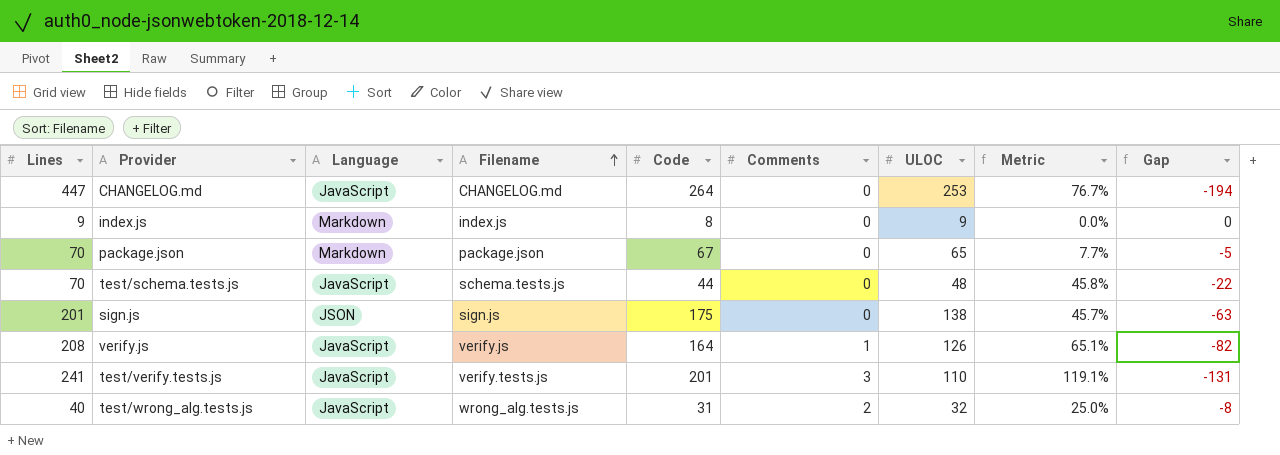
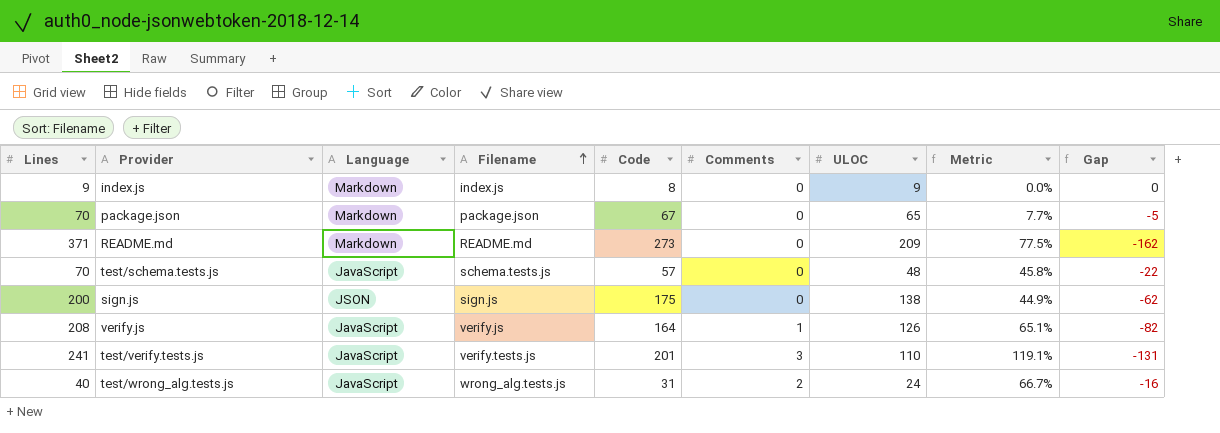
row CHANGELOG.md: 447 | JavaScript | CHANGELOG.md | 264 | 0 | 253 | 76.7% | -194 -> none
row README.md: none -> 371 | Markdown | README.md | 273 | 0 | 209 | 77.5% | -162
test/schema.tests.js | Code: 44 -> 57
sign.js | Lines: 201 -> 200
sign.js | Metric: 45.7% -> 44.9%
sign.js | Gap: -63 -> -62
test/wrong_alg.tests.js | ULOC: 32 -> 24
test/wrong_alg.tests.js | Metric: 25.0% -> 66.7%
test/wrong_alg.tests.js | Gap: -8 -> -16

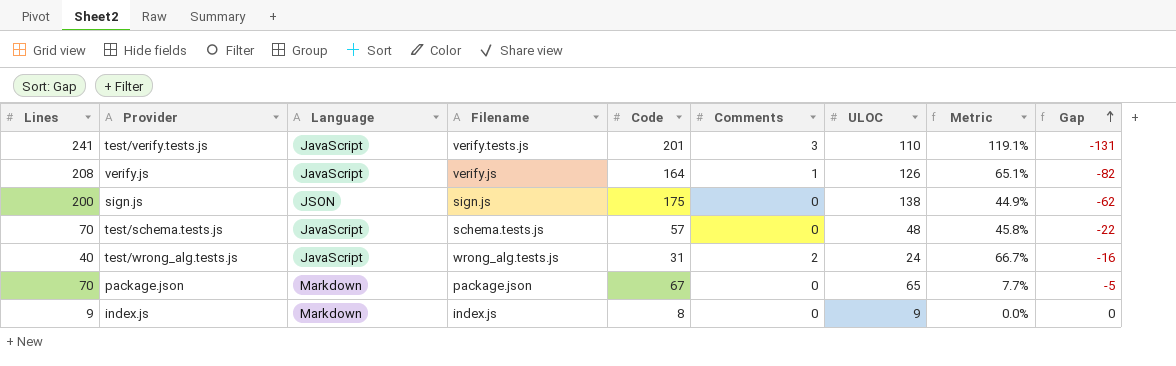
row order: Filename ascending -> Gap ascending
row README.md: 371 | Markdown | README.md | 273 | 0 | 209 | 77.5% | -162 -> none

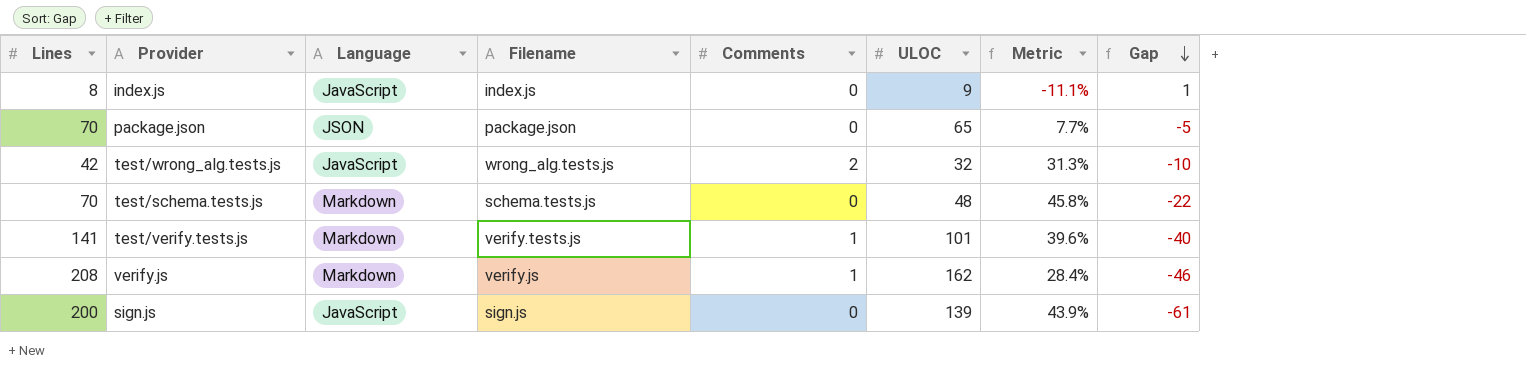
row order: Gap ascending -> Gap descending
column Code | position: 5 -> none
index.js | Lines: 9 -> 8
index.js | Language: Markdown -> JavaScript
index.js | Metric: 0.0% -> -11.1%
index.js | Gap: 0 -> 1
package.json | Language: Markdown -> JSON
test/wrong_alg.tests.js | Lines: 40 -> 42
test/wrong_alg.tests.js | ULOC: 24 -> 32
test/wrong_alg.tests.js | Metric: 66.7% -> 31.3%
test/wrong_alg.tests.js | Gap: -16 -> -10
test/schema.tests.js | Language: JavaScript -> Markdown
test/verify.tests.js | Lines: 241 -> 141
test/verify.tests.js | Language: JavaScript -> Markdown
test/verify.tests.js | Comments: 3 -> 1
test/verify.tests.js | ULOC: 110 -> 101
test/verify.tests.js | Metric: 119.1% -> 39.6%
test/verify.tests.js | Gap: -131 -> -40
verify.js | Language: JavaScript -> Markdown
verify.js | ULOC: 126 -> 162
verify.js | Metric: 65.1% -> 28.4%
verify.js | Gap: -82 -> -46
sign.js | Language: JSON -> JavaScript
sign.js | ULOC: 138 -> 139
sign.js | Metric: 44.9% -> 43.9%
sign.js | Gap: -62 -> -61

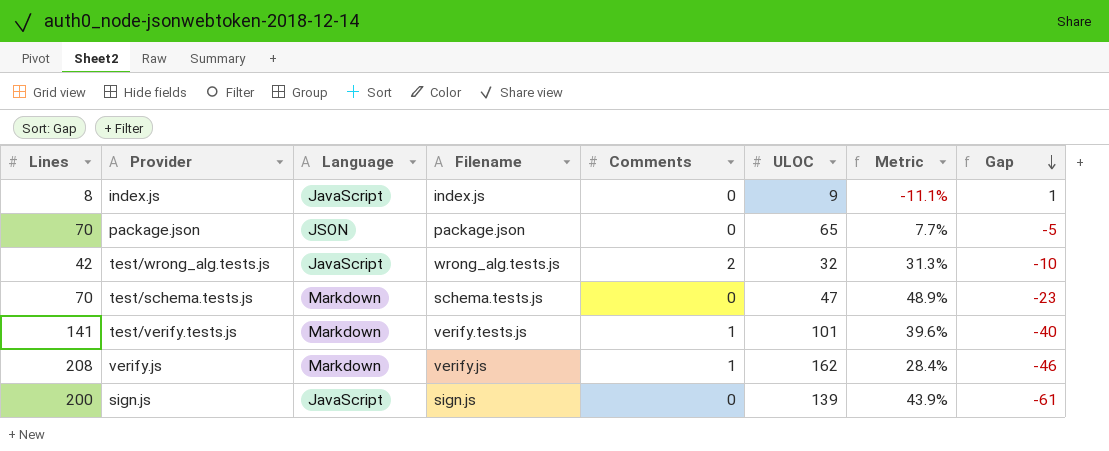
test/schema.tests.js | ULOC: 48 -> 47
test/schema.tests.js | Metric: 45.8% -> 48.9%
test/schema.tests.js | Gap: -22 -> -23

